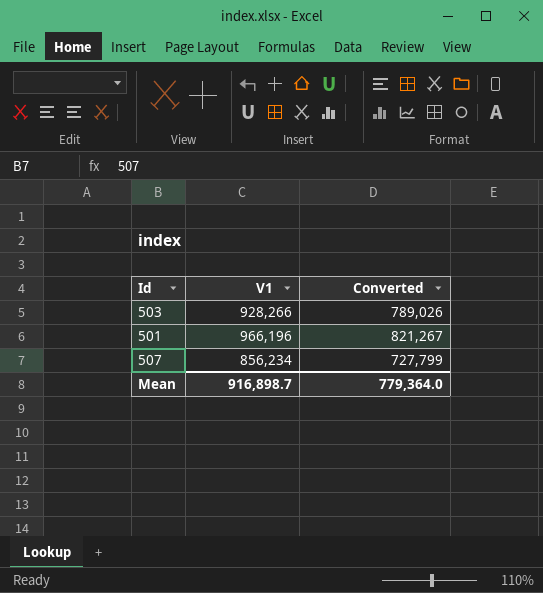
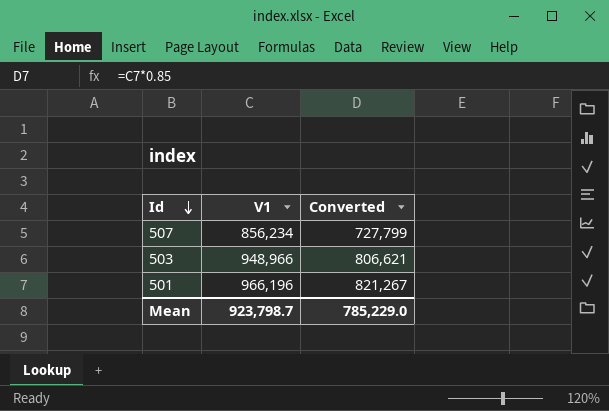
row order: none -> Id descending
503 | V1: 928,266 -> 948,966
503 | Converted: 789,026 -> 806,621
Mean | V1: 916,898.7 -> 923,798.7
Mean | Converted: 779,364.0 -> 785,229.0

